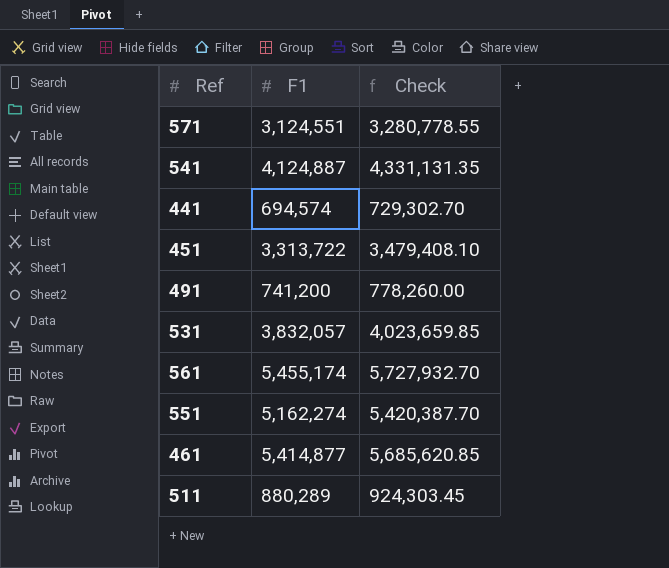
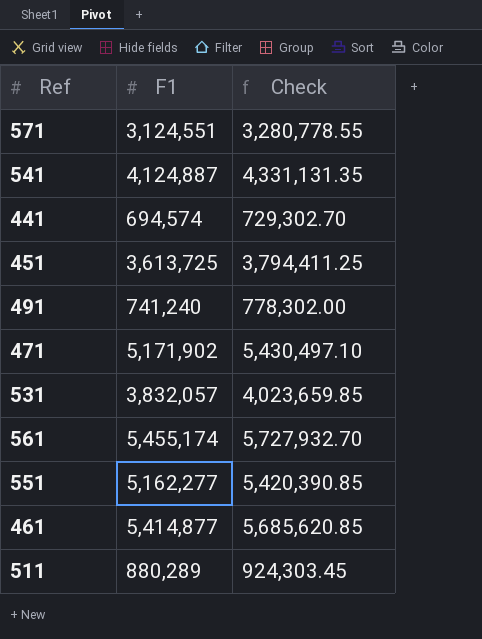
451 | F1: 3,313,722 -> 3,613,725
451 | Check: 3,479,408.10 -> 3,794,411.25
491 | F1: 741,200 -> 741,240
491 | Check: 778,260.00 -> 778,302.00
row 471: none -> 5,171,902 | 5,430,497.10
551 | F1: 5,162,274 -> 5,162,277
551 | Check: 5,420,387.70 -> 5,420,390.85

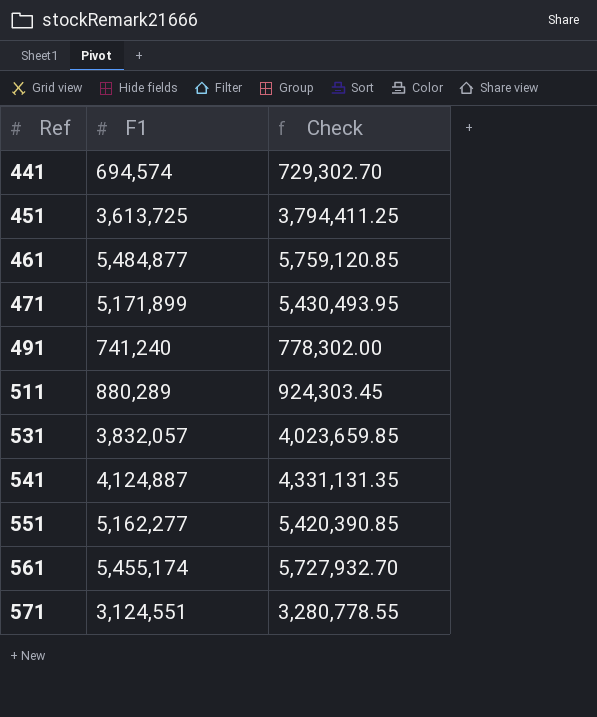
row order: none -> Ref ascending
461 | F1: 5,414,877 -> 5,484,877
461 | Check: 5,685,620.85 -> 5,759,120.85
471 | F1: 5,171,902 -> 5,171,899
471 | Check: 5,430,497.10 -> 5,430,493.95

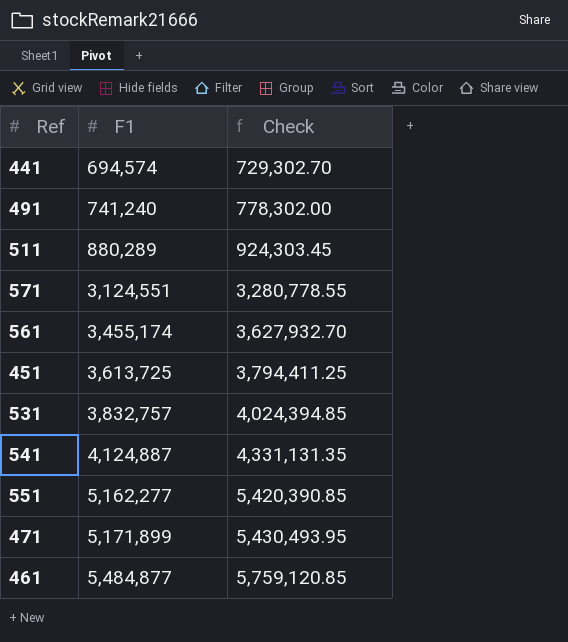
row order: Ref ascending -> F1 ascending
561 | F1: 5,455,174 -> 3,455,174
561 | Check: 5,727,932.70 -> 3,627,932.70
531 | F1: 3,832,057 -> 3,832,757
531 | Check: 4,023,659.85 -> 4,024,394.85

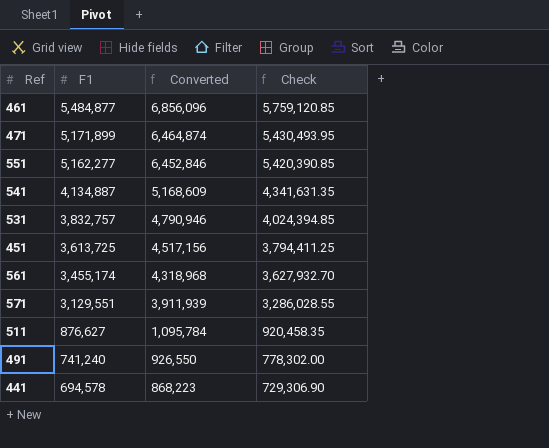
row order: F1 ascending -> F1 descending
column Converted | formula: none -> [F1] * 1.25
541 | F1: 4,124,887 -> 4,134,887
541 | Check: 4,331,131.35 -> 4,341,631.35
571 | F1: 3,124,551 -> 3,129,551
571 | Check: 3,280,778.55 -> 3,286,028.55
511 | F1: 880,289 -> 876,627
511 | Check: 924,303.45 -> 920,458.35
441 | F1: 694,574 -> 694,578
441 | Check: 729,302.70 -> 729,306.90

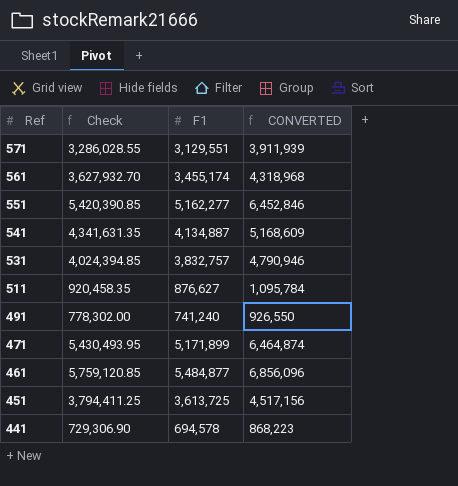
row order: F1 descending -> Ref descending
column Check | position: 4 -> 2
column name: Converted -> CONVERTED

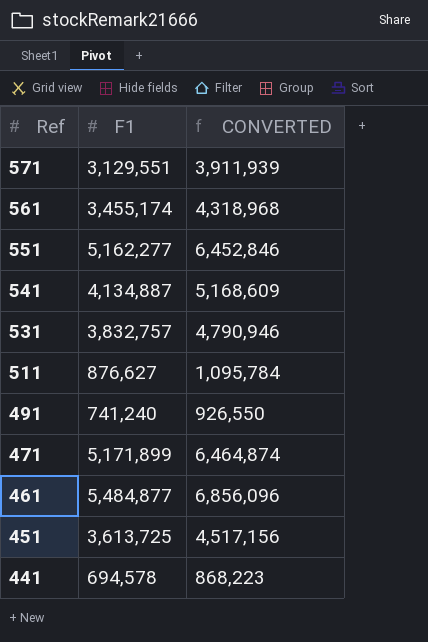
column Check | formula: [F1] * 1.05 -> none

